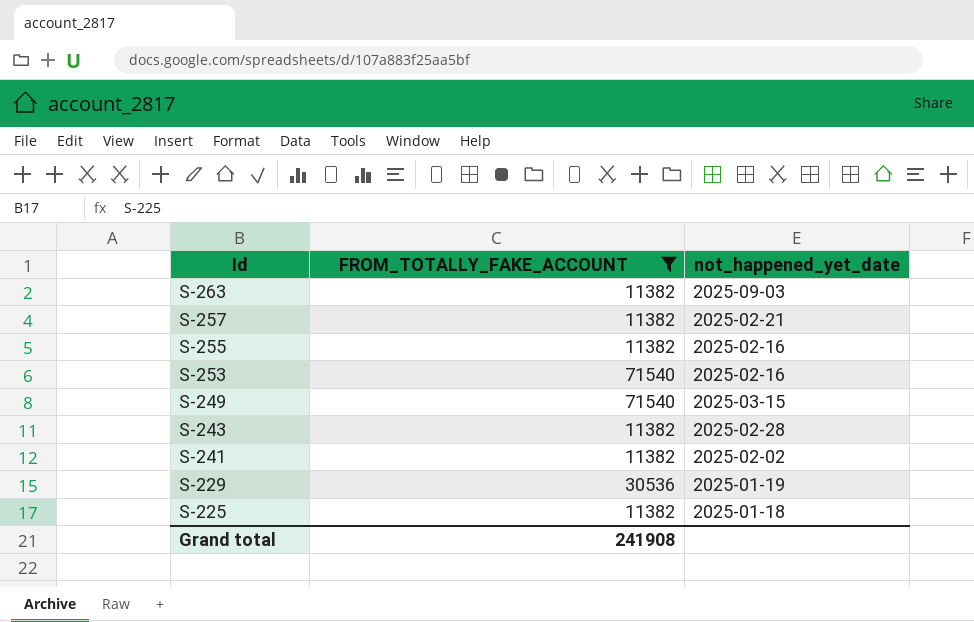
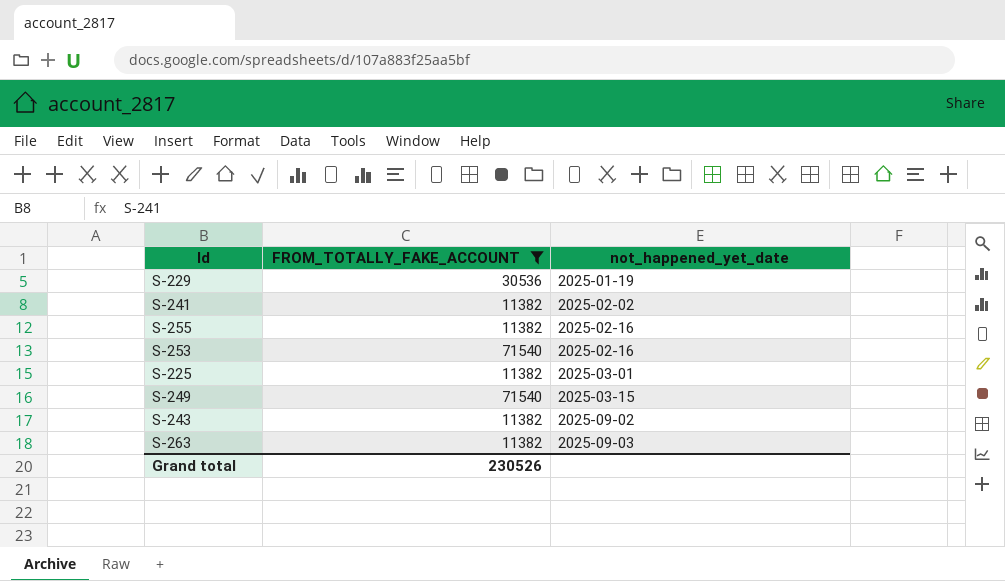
row order: Id descending -> not_happened_yet_date ascending
row S-257: 11382 | 2025-02-21 -> none
S-225 | not_happened_yet_date: 2025-01-18 -> 2025-03-01
S-243 | not_happened_yet_date: 2025-02-28 -> 2025-09-02
Grand total | FROM_TOTALLY_FAKE_ACCOUNT: 241908 -> 230526

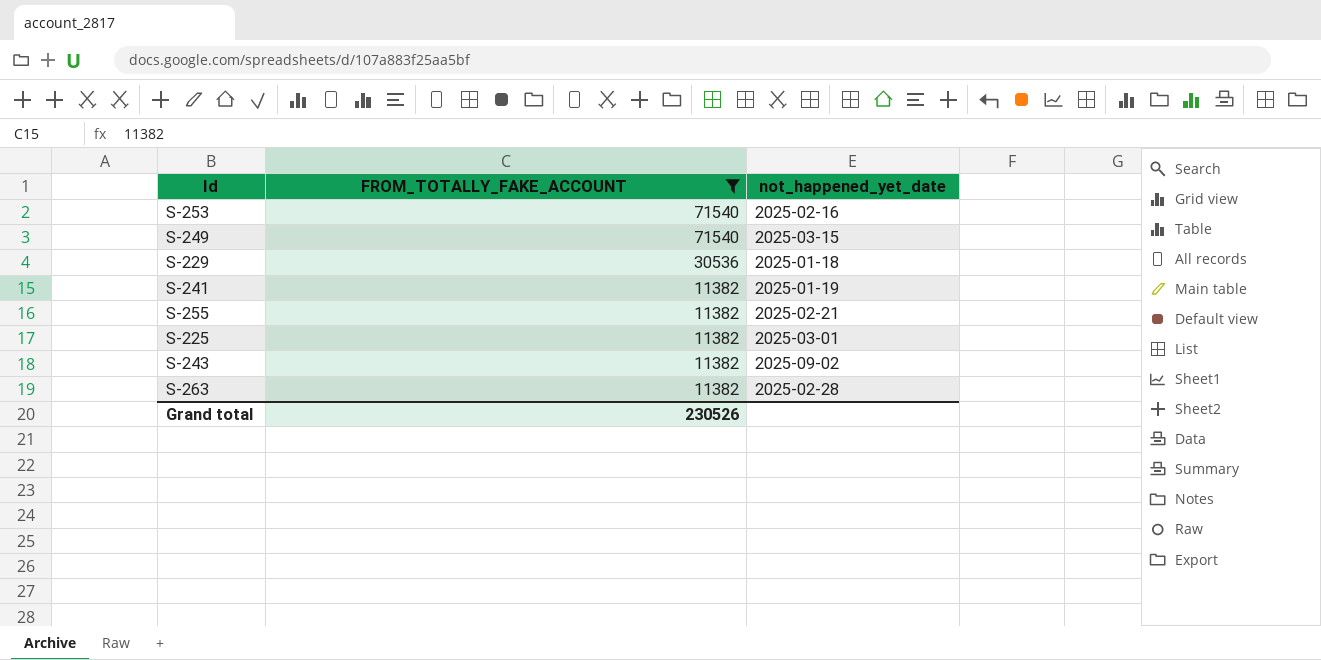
row order: not_happened_yet_date ascending -> FROM_TOTALLY_FAKE_ACCOUNT descending
S-229 | not_happened_yet_date: 2025-01-19 -> 2025-01-18
S-241 | not_happened_yet_date: 2025-02-02 -> 2025-01-19
S-255 | not_happened_yet_date: 2025-02-16 -> 2025-02-21
S-263 | not_happened_yet_date: 2025-09-03 -> 2025-02-28

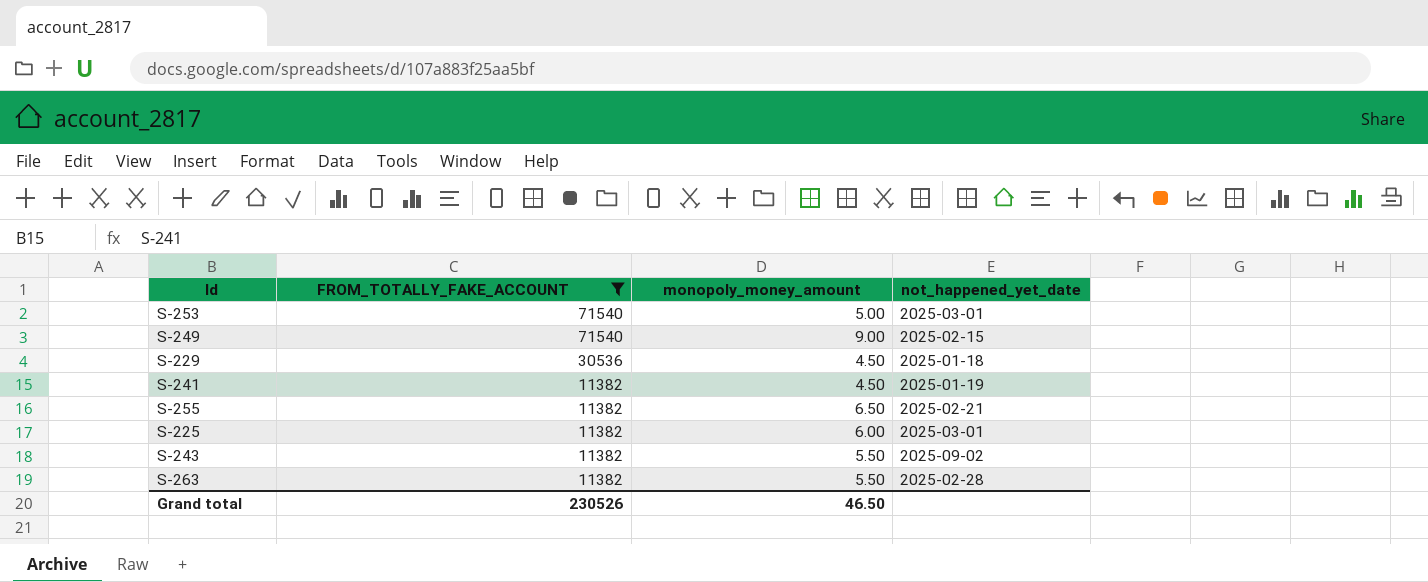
column monopoly_money_amount | position: none -> 3
S-253 | not_happened_yet_date: 2025-02-16 -> 2025-03-01
S-249 | not_happened_yet_date: 2025-03-15 -> 2025-02-15

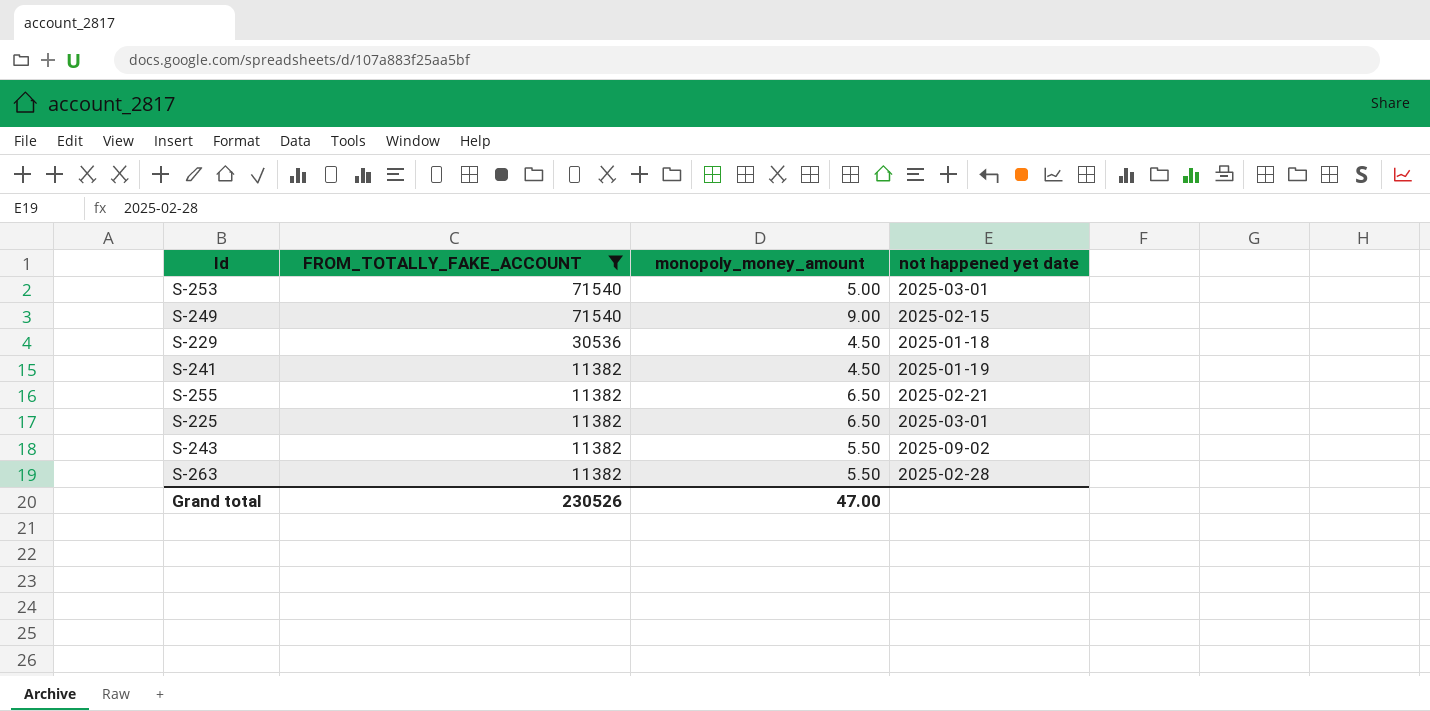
column name: not_happened_yet_date -> not happened yet date
S-225 | monopoly_money_amount: 6.00 -> 6.50
Grand total | monopoly_money_amount: 46.50 -> 47.00

